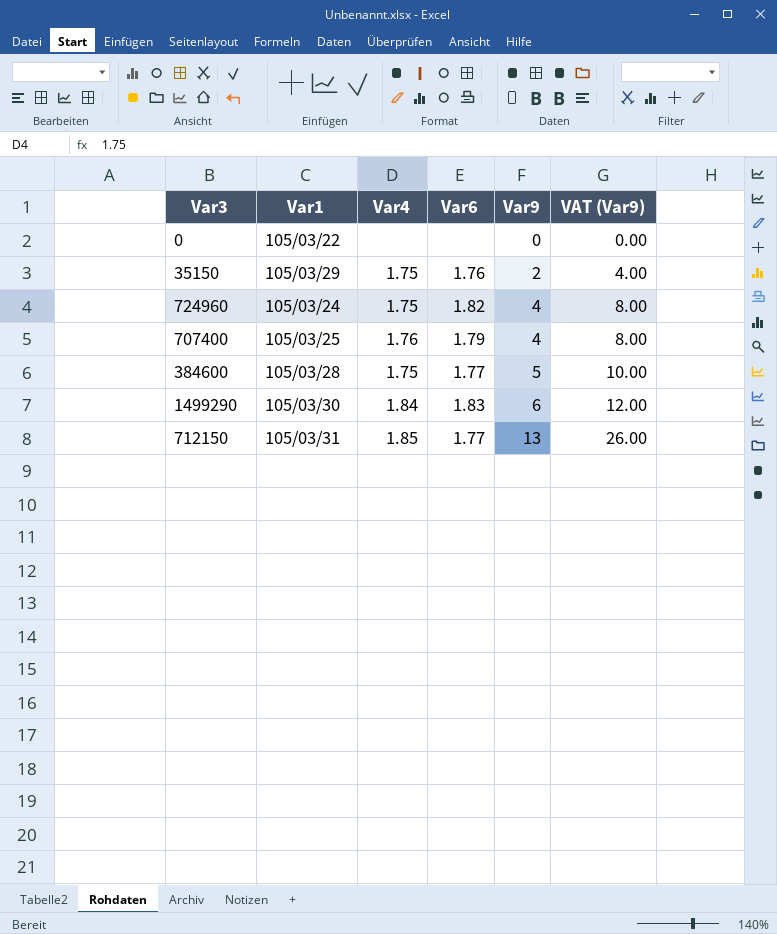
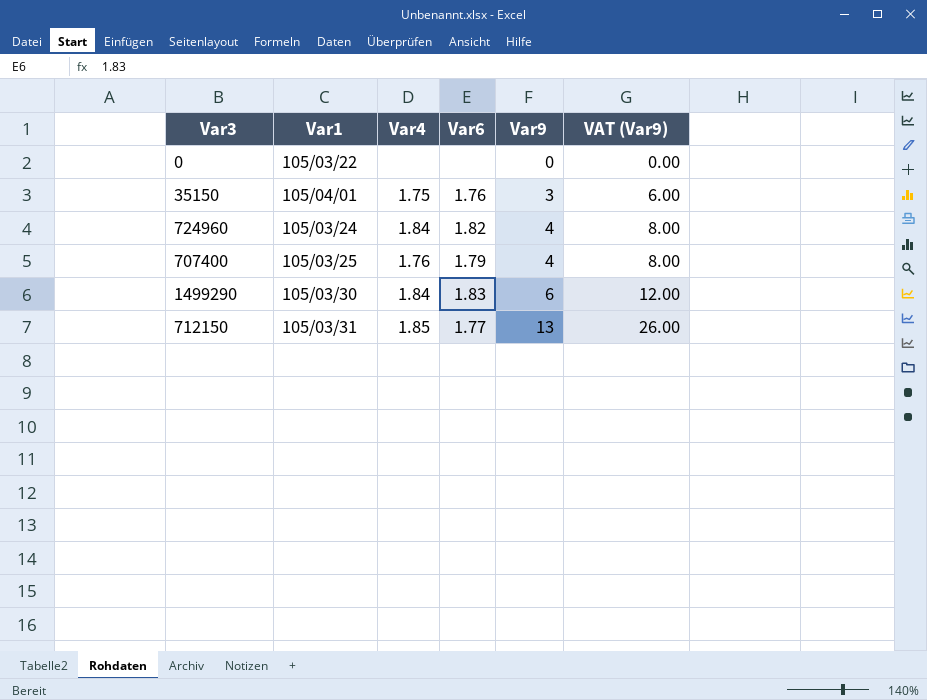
row 384600: 105/03/28 | 1.75 | 1.77 | 5 | 10.00 -> none
35150 | Var1: 105/03/29 -> 105/04/01
35150 | Var9: 2 -> 3
35150 | VAT (Var9): 4.00 -> 6.00
724960 | Var4: 1.75 -> 1.84

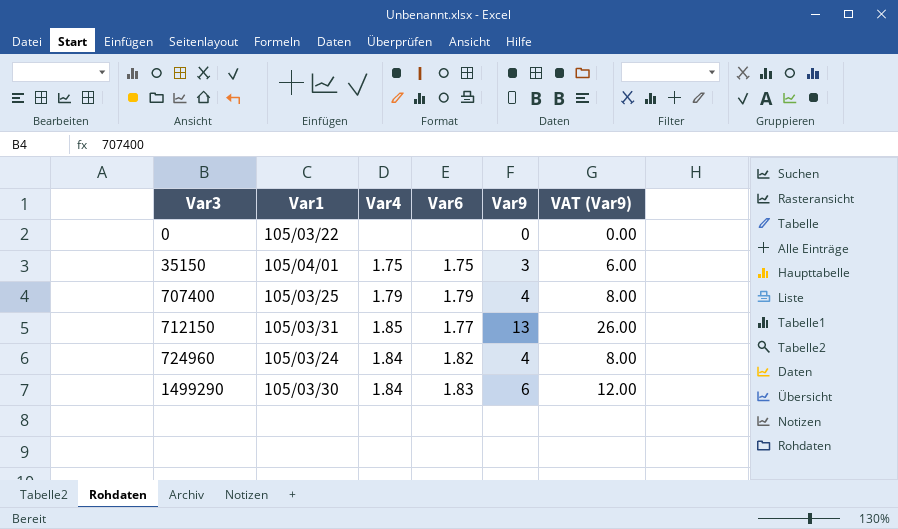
row order: Var9 ascending -> Var3 ascending
35150 | Var6: 1.76 -> 1.75
707400 | Var4: 1.76 -> 1.79

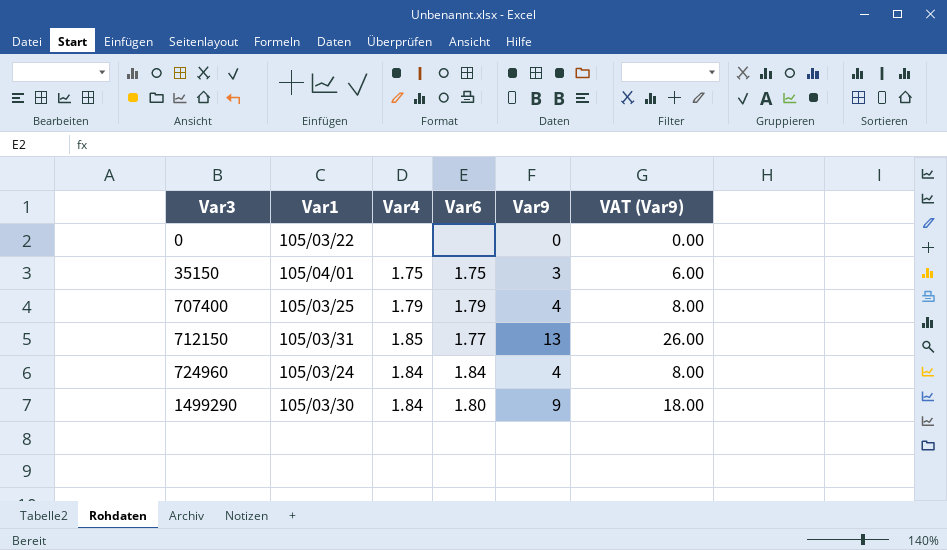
724960 | Var6: 1.82 -> 1.84
1499290 | Var6: 1.83 -> 1.80
1499290 | Var9: 6 -> 9
1499290 | VAT (Var9): 12.00 -> 18.00

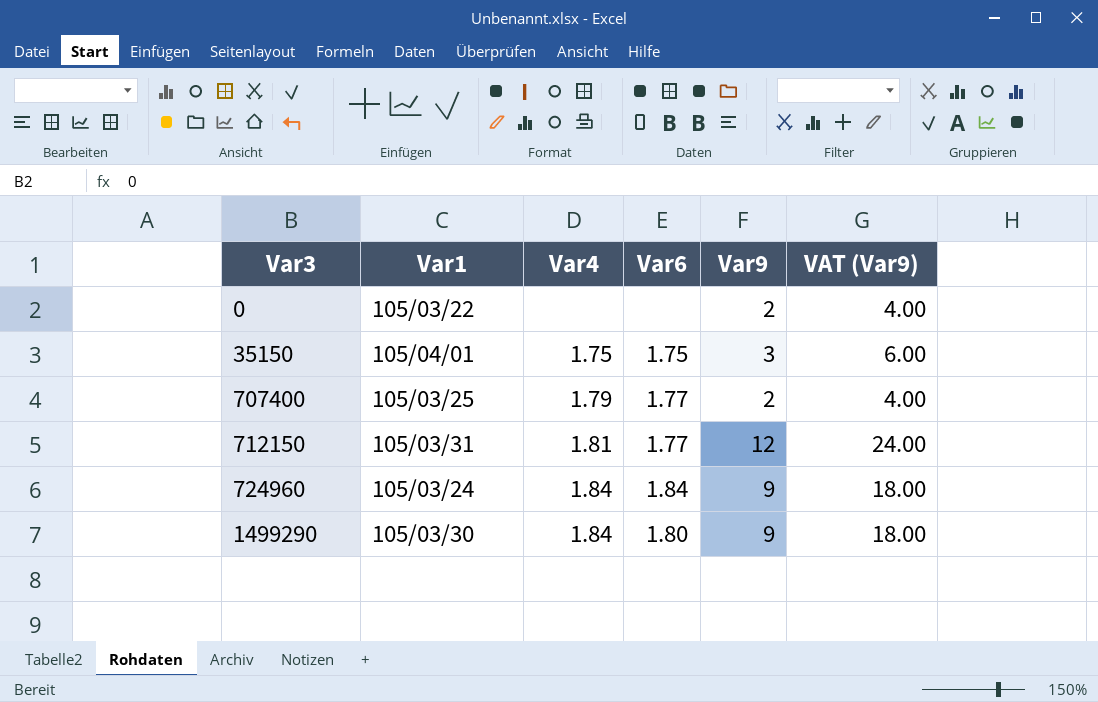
0 | Var9: 0 -> 2
0 | VAT (Var9): 0.00 -> 4.00
707400 | Var6: 1.79 -> 1.77
707400 | Var9: 4 -> 2
707400 | VAT (Var9): 8.00 -> 4.00
712150 | Var4: 1.85 -> 1.81
712150 | Var9: 13 -> 12
712150 | VAT (Var9): 26.00 -> 24.00
724960 | Var9: 4 -> 9
724960 | VAT (Var9): 8.00 -> 18.00

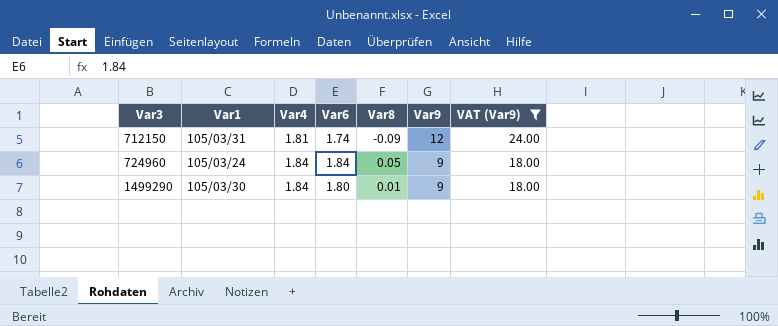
filter: none -> VAT (Var9) >= 18.00
column Var8 | position: none -> 5
712150 | Var6: 1.77 -> 1.74

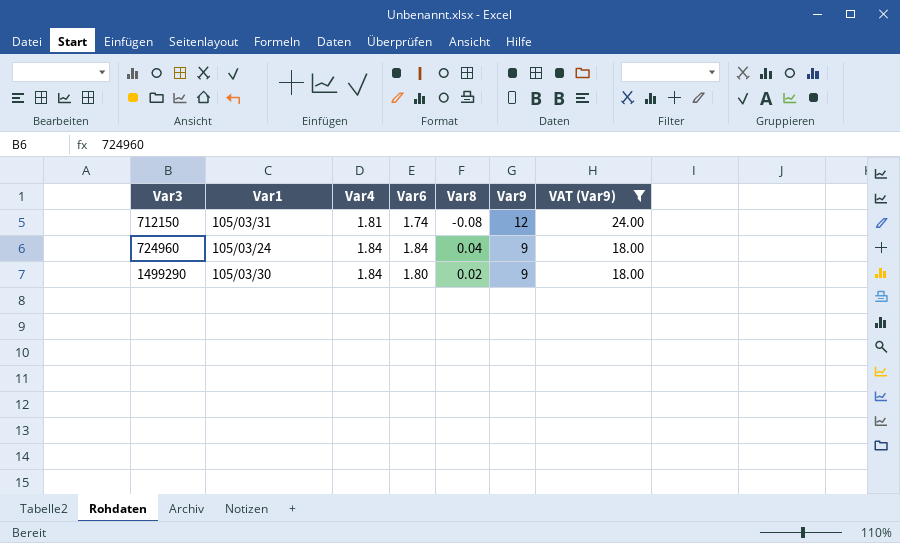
712150 | Var8: -0.09 -> -0.08
724960 | Var8: 0.05 -> 0.04
1499290 | Var8: 0.01 -> 0.02

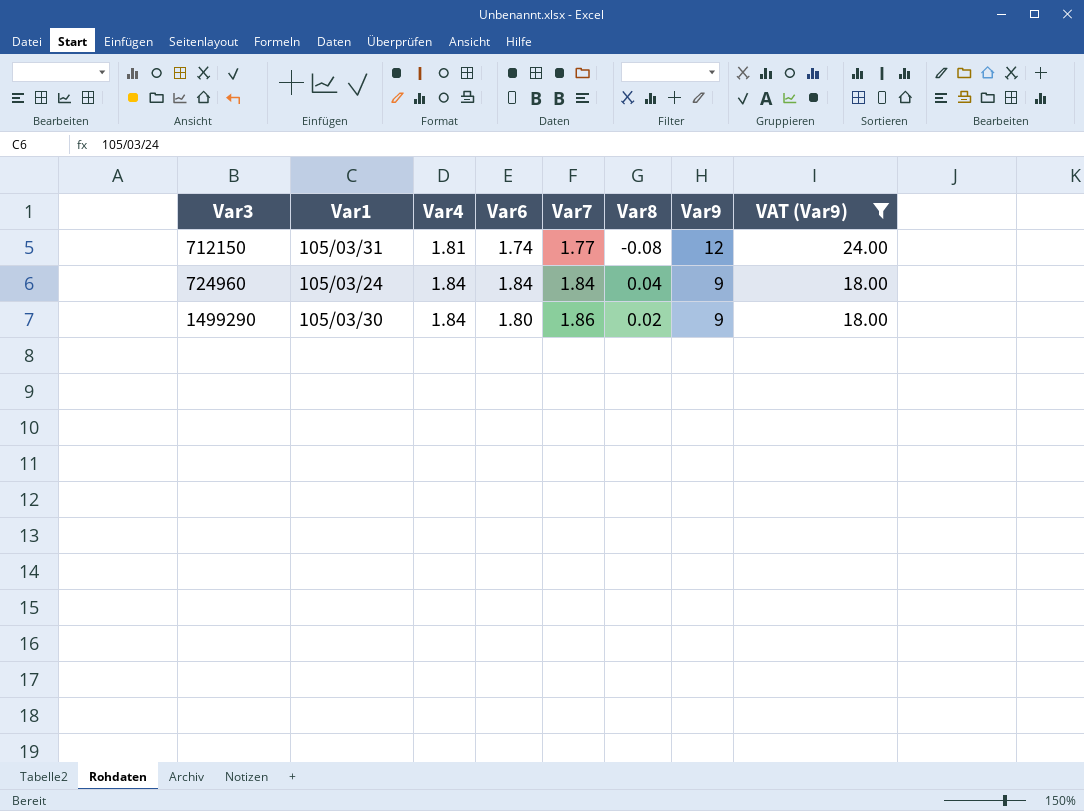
column Var7 | position: none -> 5

